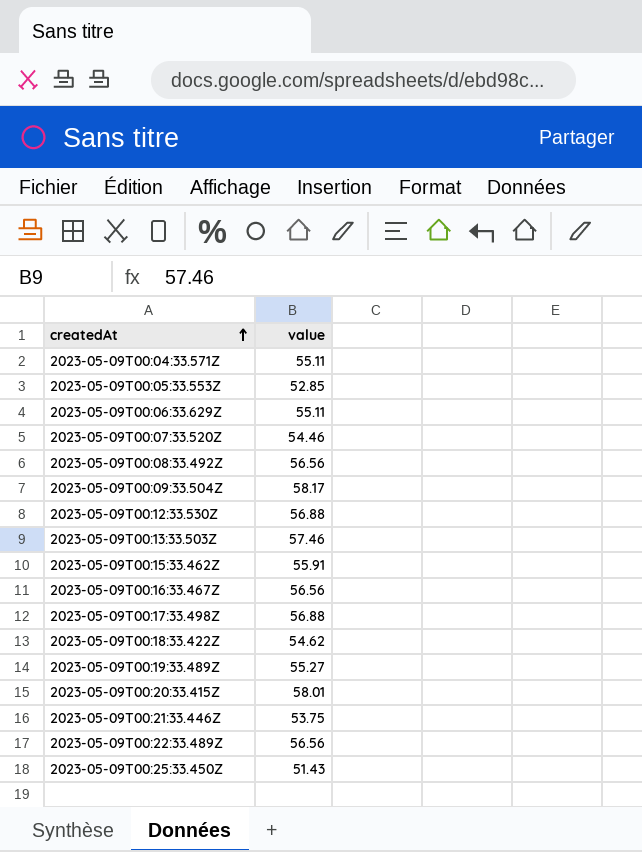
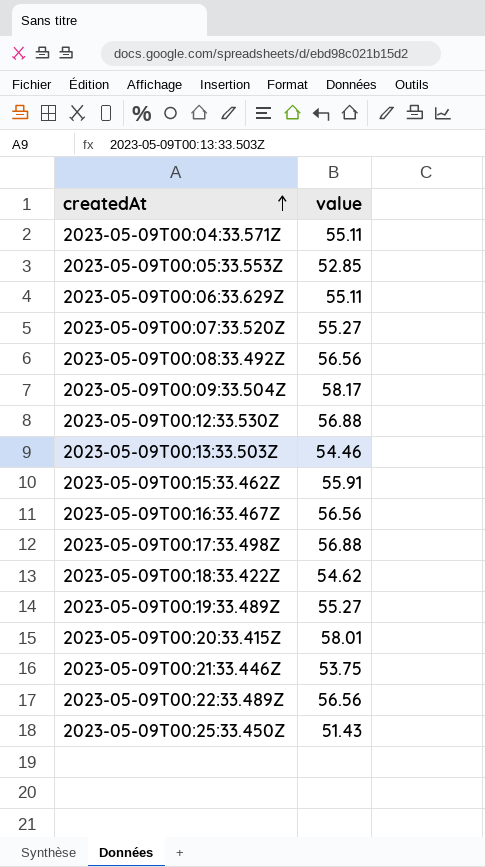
2023-05-09T00:07:33.520Z | value: 54.46 -> 55.27
2023-05-09T00:13:33.503Z | value: 57.46 -> 54.46

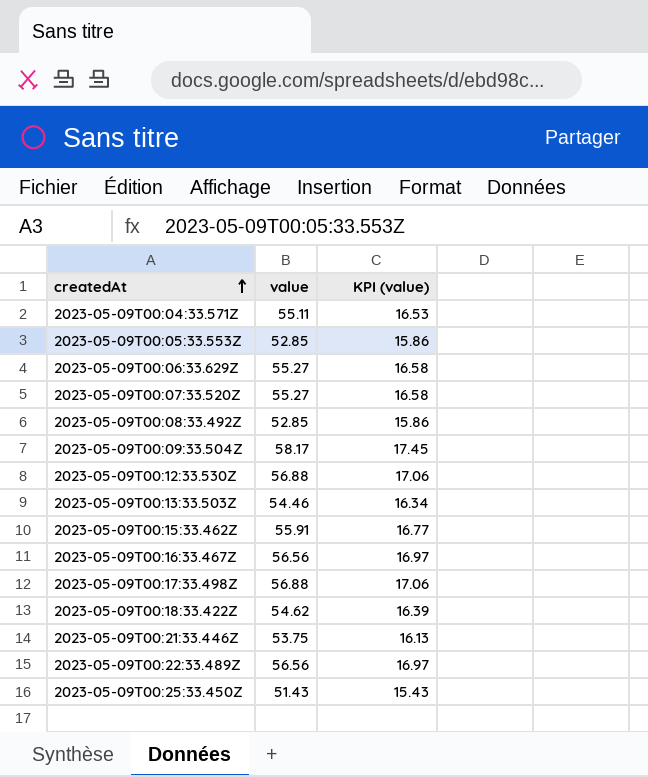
column KPI (value) | formula: none -> [value] * 0.3
row 2023-05-09T00:19:33.489Z: 55.27 -> none
row 2023-05-09T00:20:33.415Z: 58.01 -> none
2023-05-09T00:06:33.629Z | value: 55.11 -> 55.27
2023-05-09T00:08:33.492Z | value: 56.56 -> 52.85

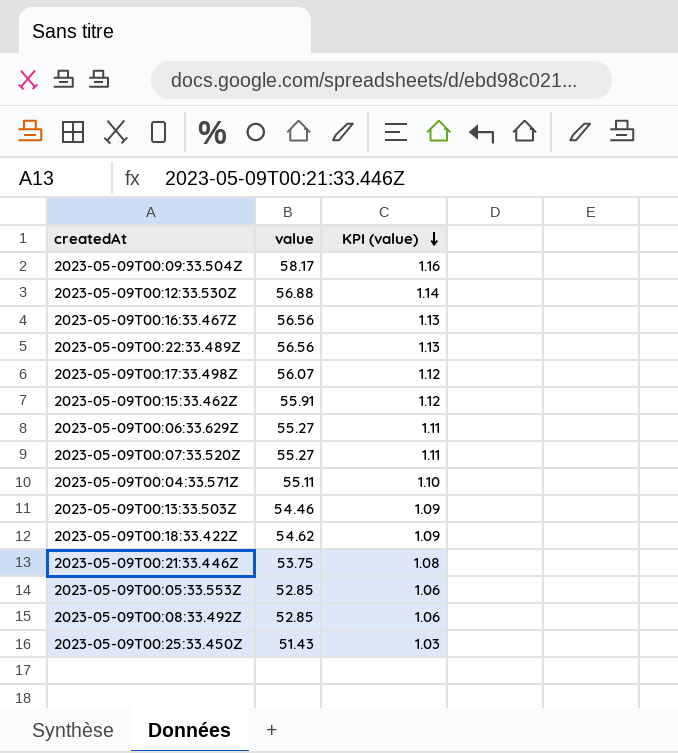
row order: createdAt ascending -> KPI (value) descending
column KPI (value) | formula: [value] * 0.3 -> [value] * 0.02
2023-05-09T00:17:33.498Z | value: 56.88 -> 56.07

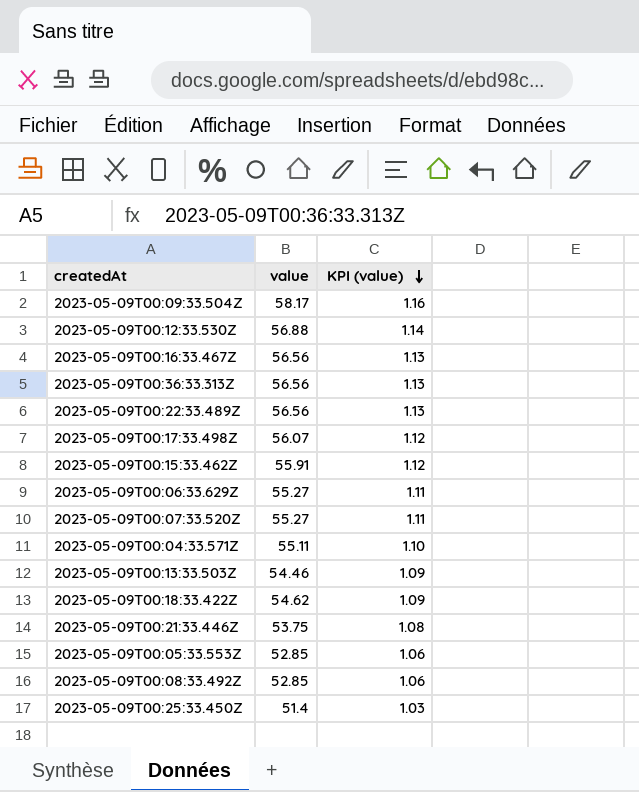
row 2023-05-09T00:36:33.313Z: none -> 56.56 | 1.13
2023-05-09T00:25:33.450Z | value: 51.43 -> 51.4

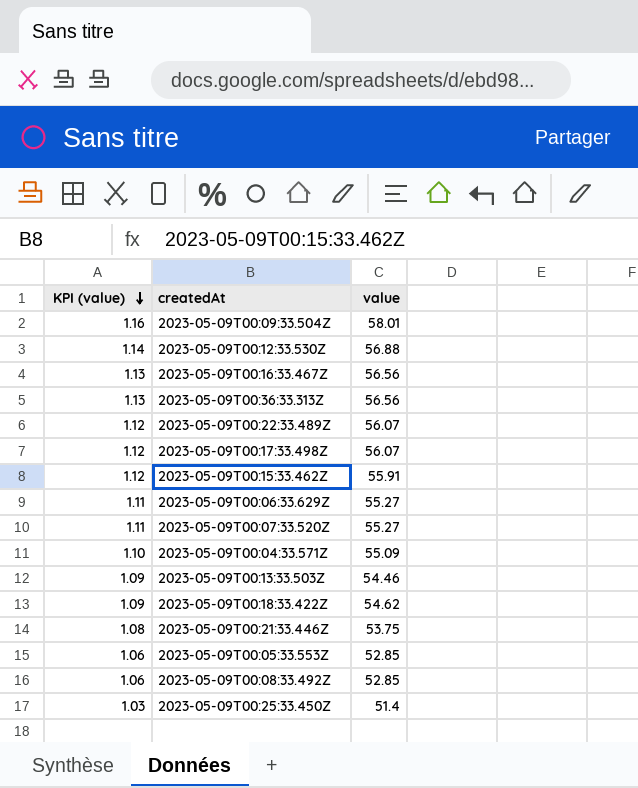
column KPI (value) | position: 3 -> 1
2023-05-09T00:09:33.504Z | value: 58.17 -> 58.01
2023-05-09T00:22:33.489Z | KPI (value): 1.13 -> 1.12
2023-05-09T00:22:33.489Z | value: 56.56 -> 56.07
2023-05-09T00:04:33.571Z | value: 55.11 -> 55.09

